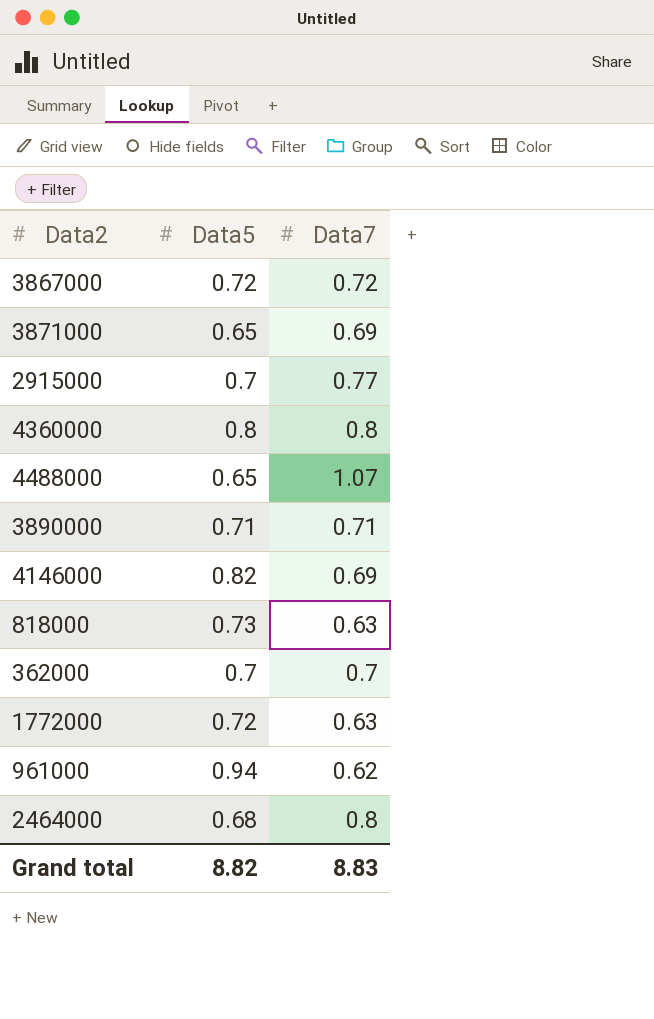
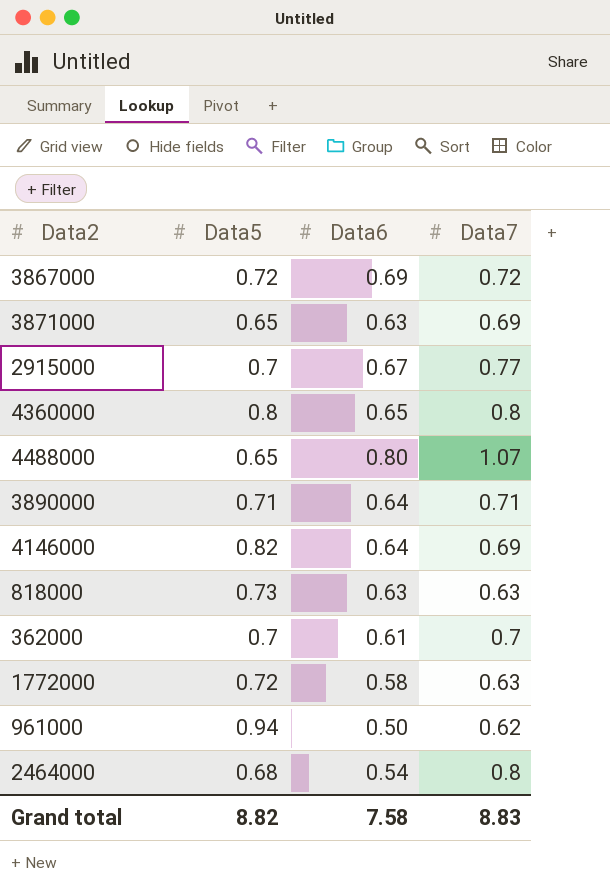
column Data6 | position: none -> 3

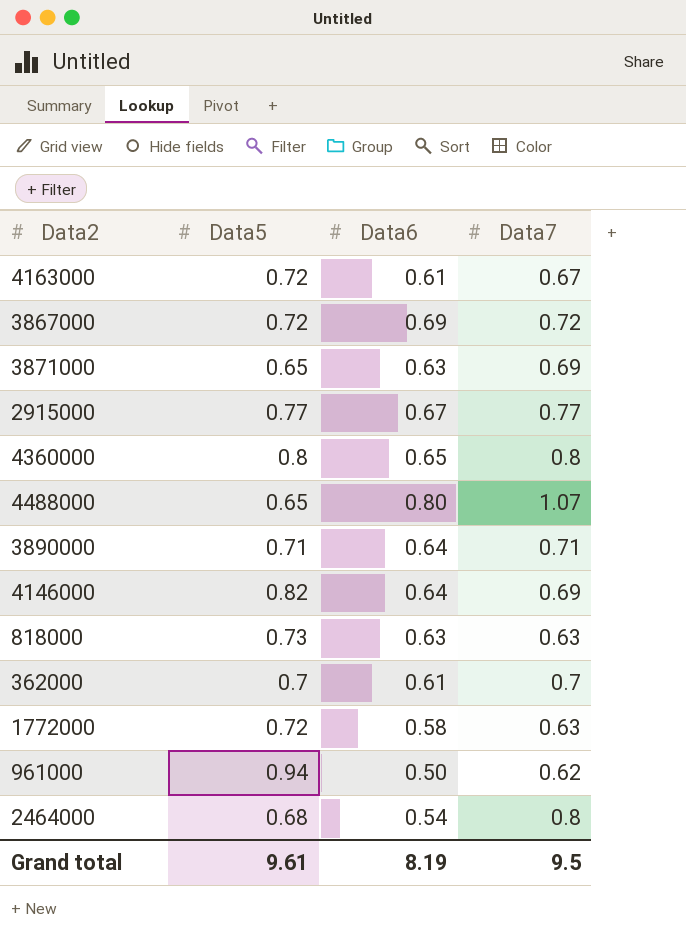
row 4163000: none -> 0.72 | 0.61 | 0.67
2915000 | Data5: 0.7 -> 0.77
Grand total | Data5: 8.82 -> 9.61
Grand total | Data6: 7.58 -> 8.19
Grand total | Data7: 8.83 -> 9.5

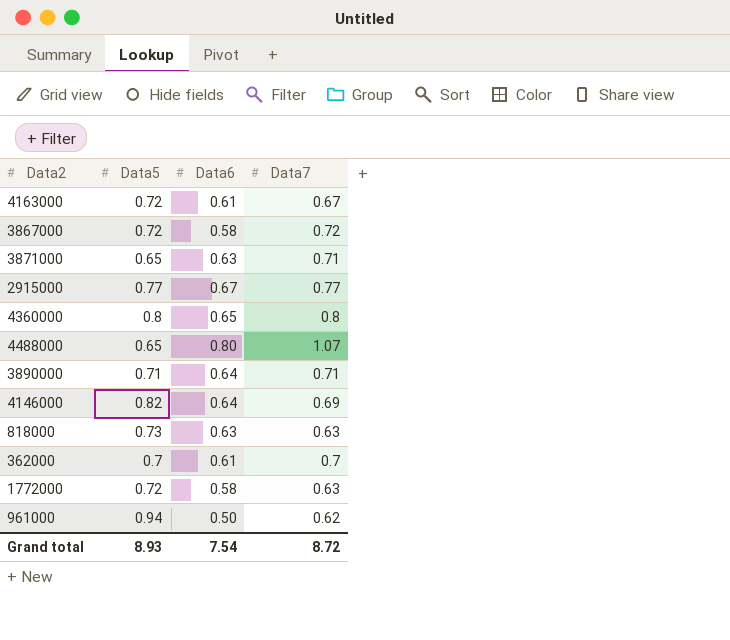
row 2464000: 0.68 | 0.54 | 0.8 -> none
3867000 | Data6: 0.69 -> 0.58
3871000 | Data7: 0.69 -> 0.71
Grand total | Data5: 9.61 -> 8.93
Grand total | Data6: 8.19 -> 7.54
Grand total | Data7: 9.5 -> 8.72

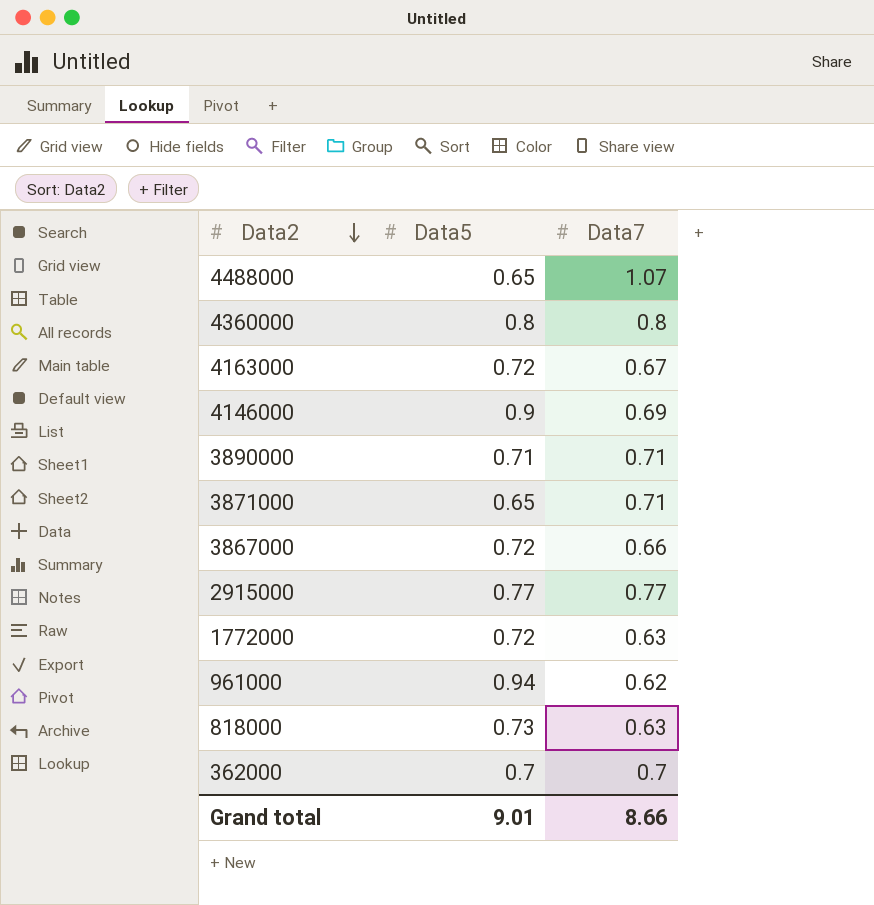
row order: none -> Data2 descending
column Data6 | position: 3 -> none
4146000 | Data5: 0.82 -> 0.9
3867000 | Data7: 0.72 -> 0.66
Grand total | Data5: 8.93 -> 9.01
Grand total | Data7: 8.72 -> 8.66

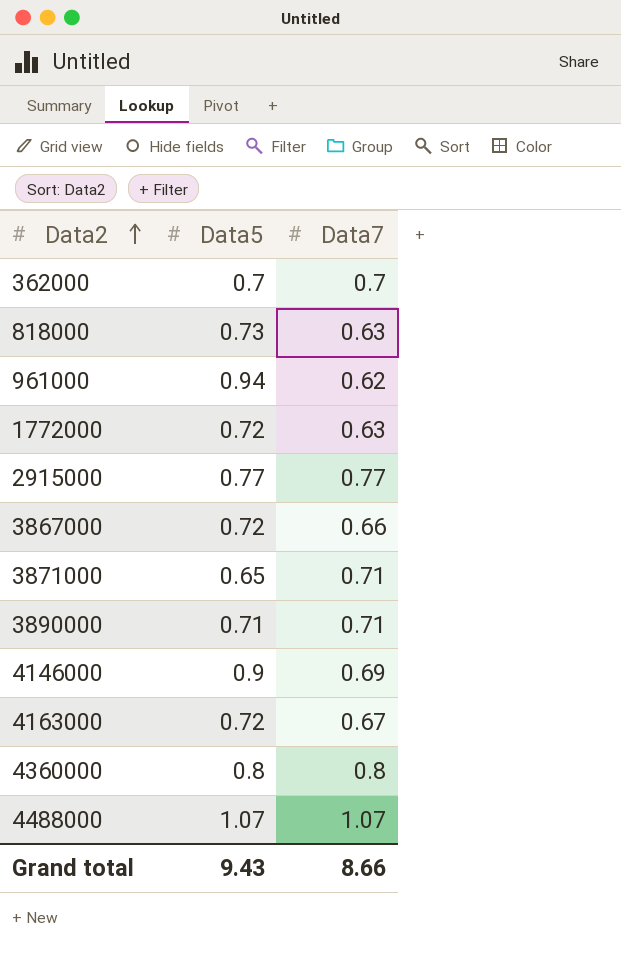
row order: Data2 descending -> Data2 ascending
4488000 | Data5: 0.65 -> 1.07
Grand total | Data5: 9.01 -> 9.43

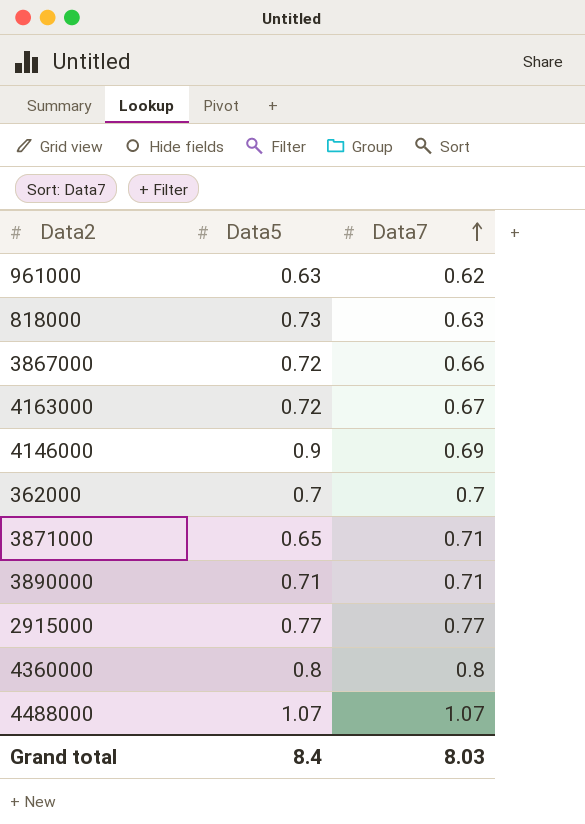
row order: Data2 ascending -> Data7 ascending
row 1772000: 0.72 | 0.63 -> none
961000 | Data5: 0.94 -> 0.63
Grand total | Data5: 9.43 -> 8.4
Grand total | Data7: 8.66 -> 8.03

